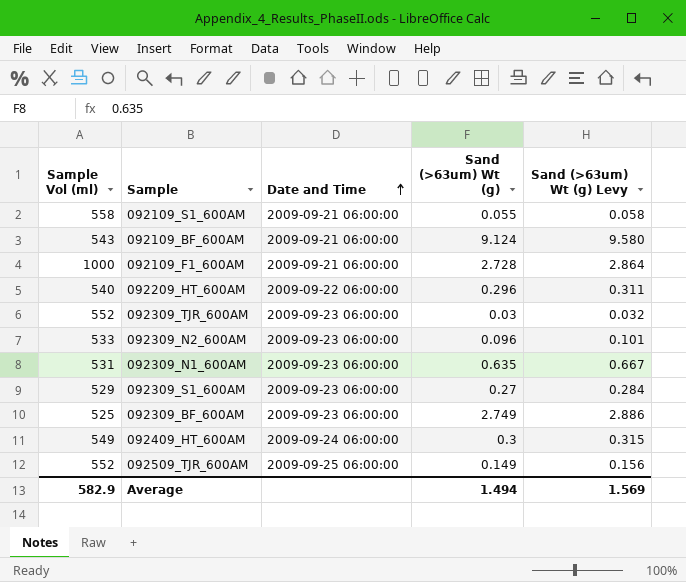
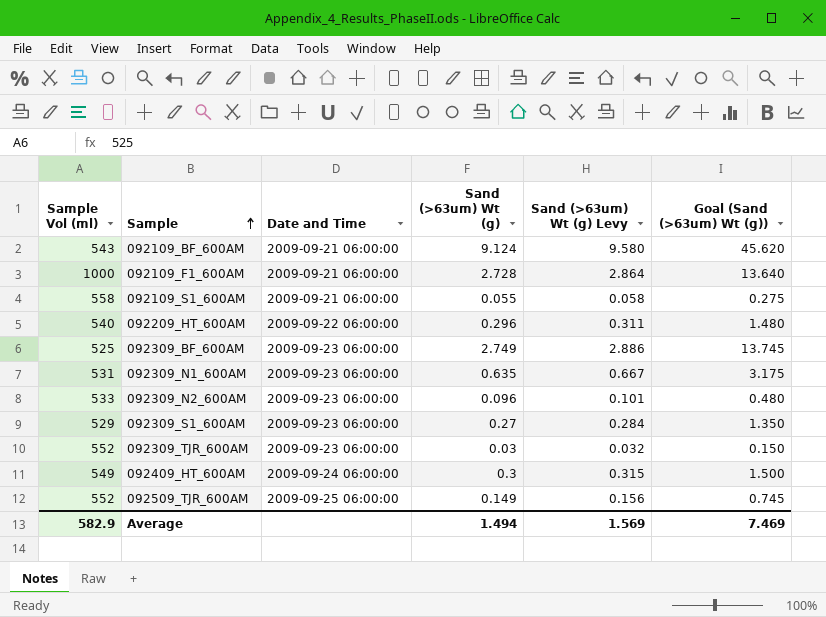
row order: Date and Time ascending -> Sample ascending
column Goal (Sand (>63um) Wt (g)) | formula: none -> [Sand (>63um) Wt (g)] * 5

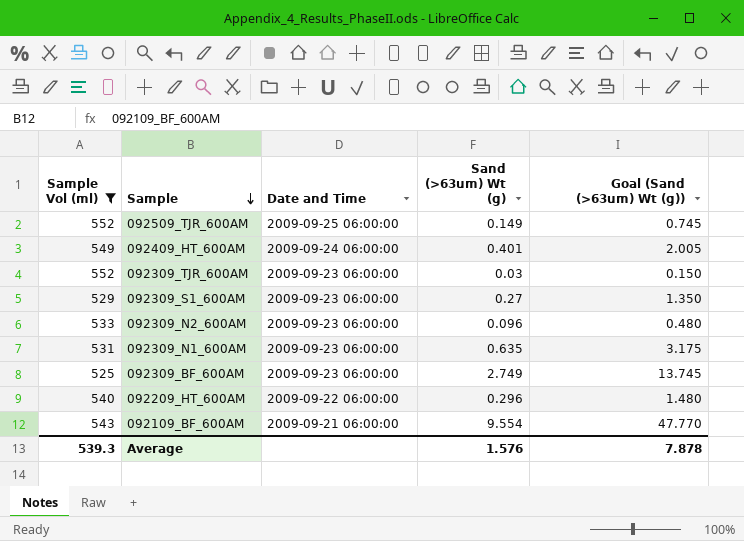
filter: none -> Sample Vol (ml) <= 552
row order: Sample ascending -> Sample descending
column Sand (>63um) Wt (g) Levy | formula: [Sand (>63um) Wt (g)] * 1.05 -> none
092409_HT_600AM | Sand (>63um) Wt (g): 0.3 -> 0.401
092409_HT_600AM | Goal (Sand (>63um) Wt (g)): 1.500 -> 2.005
092109_BF_600AM | Sand (>63um) Wt (g): 9.124 -> 9.554
092109_BF_600AM | Goal (Sand (>63um) Wt (g)): 45.620 -> 47.770
Average | Sample Vol (ml): 582.9 -> 539.3
Average | Sand (>63um) Wt (g): 1.494 -> 1.576
Average | Goal (Sand (>63um) Wt (g)): 7.469 -> 7.878

